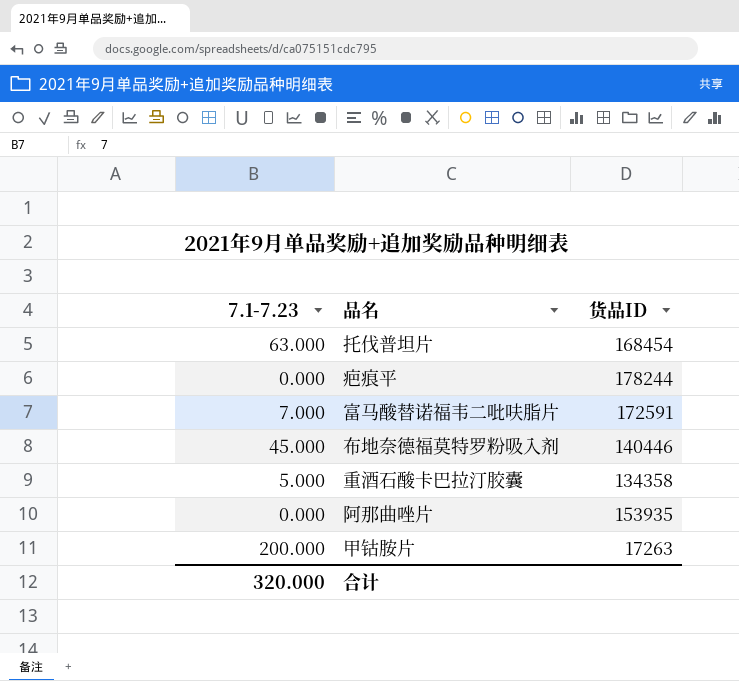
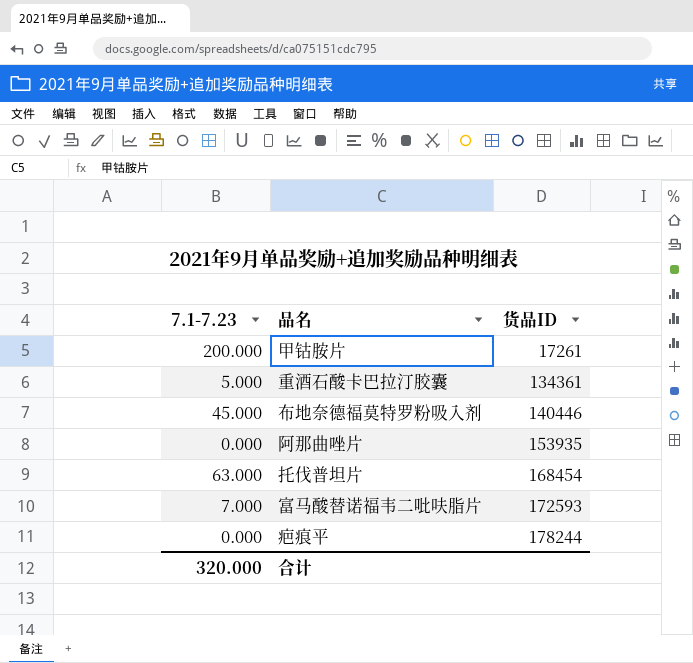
row order: none -> 货品ID ascending
甲钴胺片 | 货品ID: 17263 -> 17261
重酒石酸卡巴拉汀胶囊 | 货品ID: 134358 -> 134361
富马酸替诺福韦二吡呋脂片 | 货品ID: 172591 -> 172593

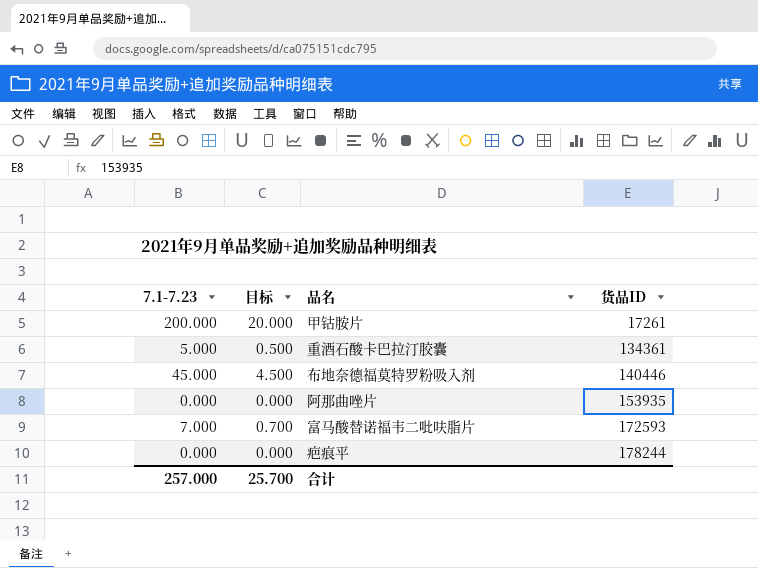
column 目标 | formula: none -> [7.1-7.23] * 0.1
row 托伐普坦片: 63.000 | 168454 -> none
合计 | 7.1-7.23: 320.000 -> 257.000

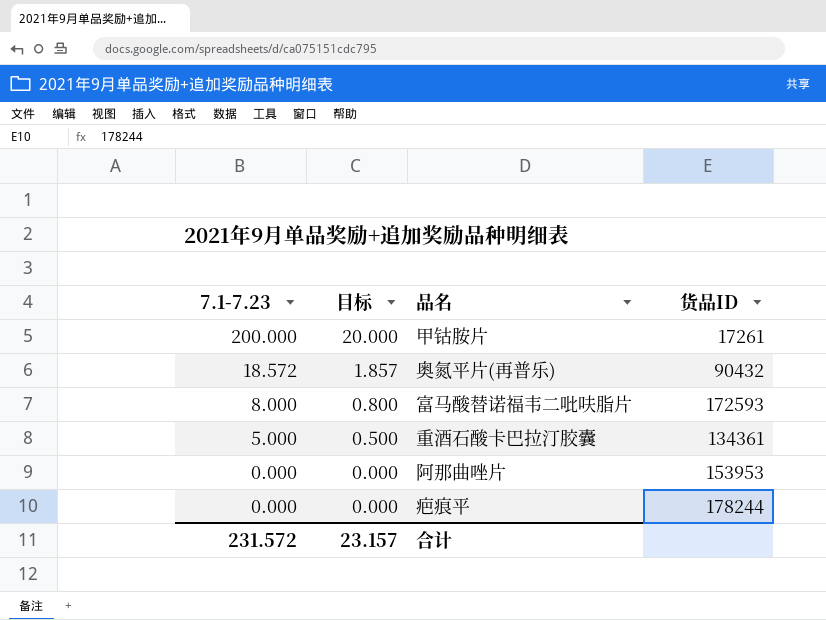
row order: 货品ID ascending -> 7.1-7.23 descending
row 布地奈德福莫特罗粉吸入剂: 45.000 | 4.500 | 140446 -> none
row 奥氮平片(再普乐): none -> 18.572 | 1.857 | 90432
富马酸替诺福韦二吡呋脂片 | 7.1-7.23: 7.000 -> 8.000
富马酸替诺福韦二吡呋脂片 | 目标: 0.700 -> 0.800
阿那曲唑片 | 货品ID: 153935 -> 153953
合计 | 7.1-7.23: 257.000 -> 231.572
合计 | 目标: 25.700 -> 23.157

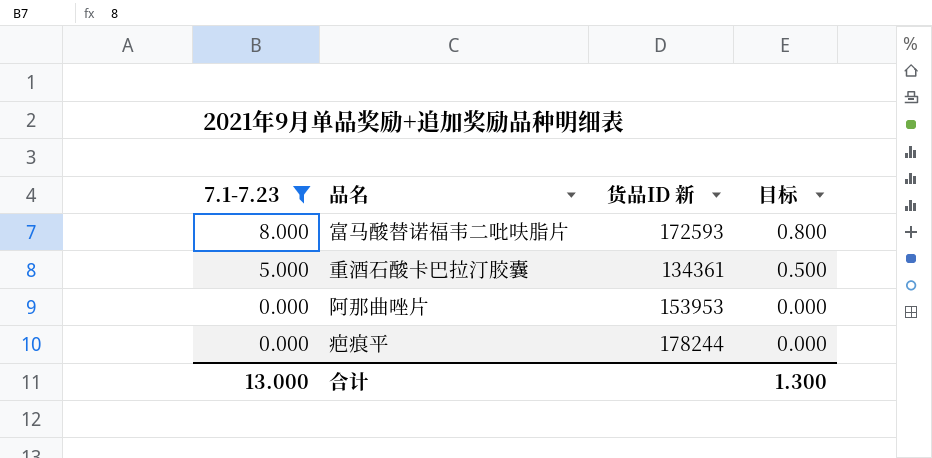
filter: none -> 7.1-7.23 <= 8.000
column name: 货品ID -> 货品ID 新
column 目标 | position: 2 -> 4
合计 | 7.1-7.23: 231.572 -> 13.000
合计 | 目标: 23.157 -> 1.300

